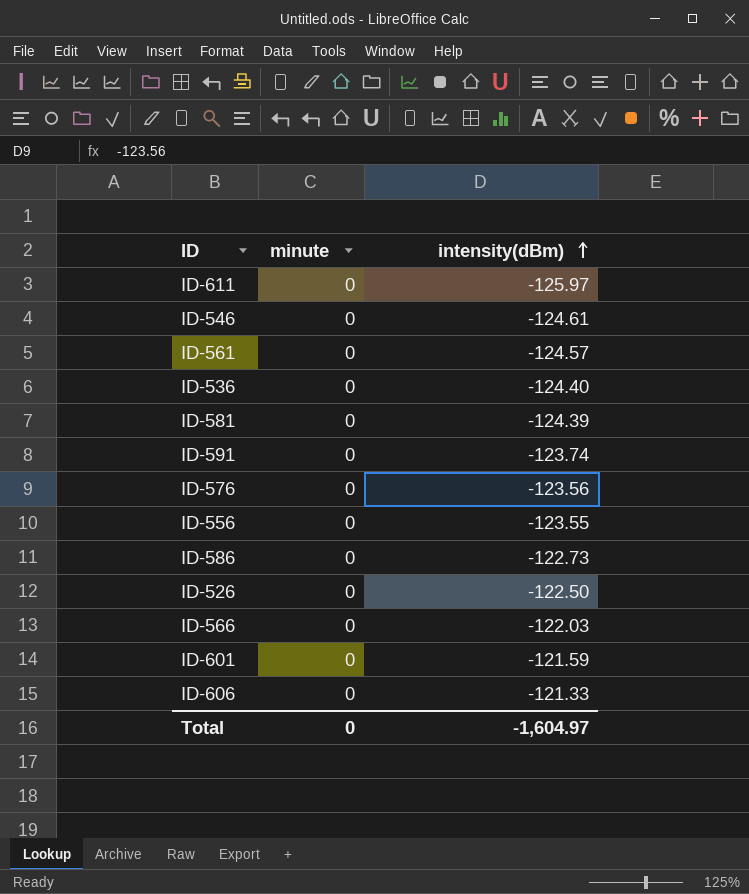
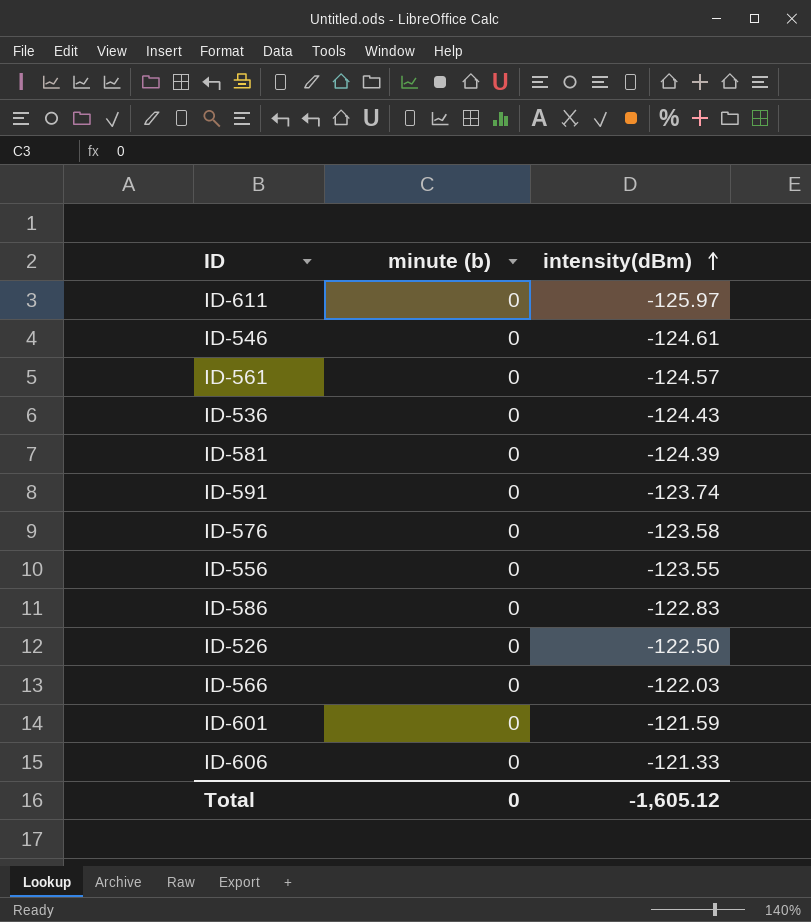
column name: minute -> minute (b)
ID-536 | intensity(dBm): -124.40 -> -124.43
ID-576 | intensity(dBm): -123.56 -> -123.58
ID-586 | intensity(dBm): -122.73 -> -122.83
Total | intensity(dBm): -1,604.97 -> -1,605.12

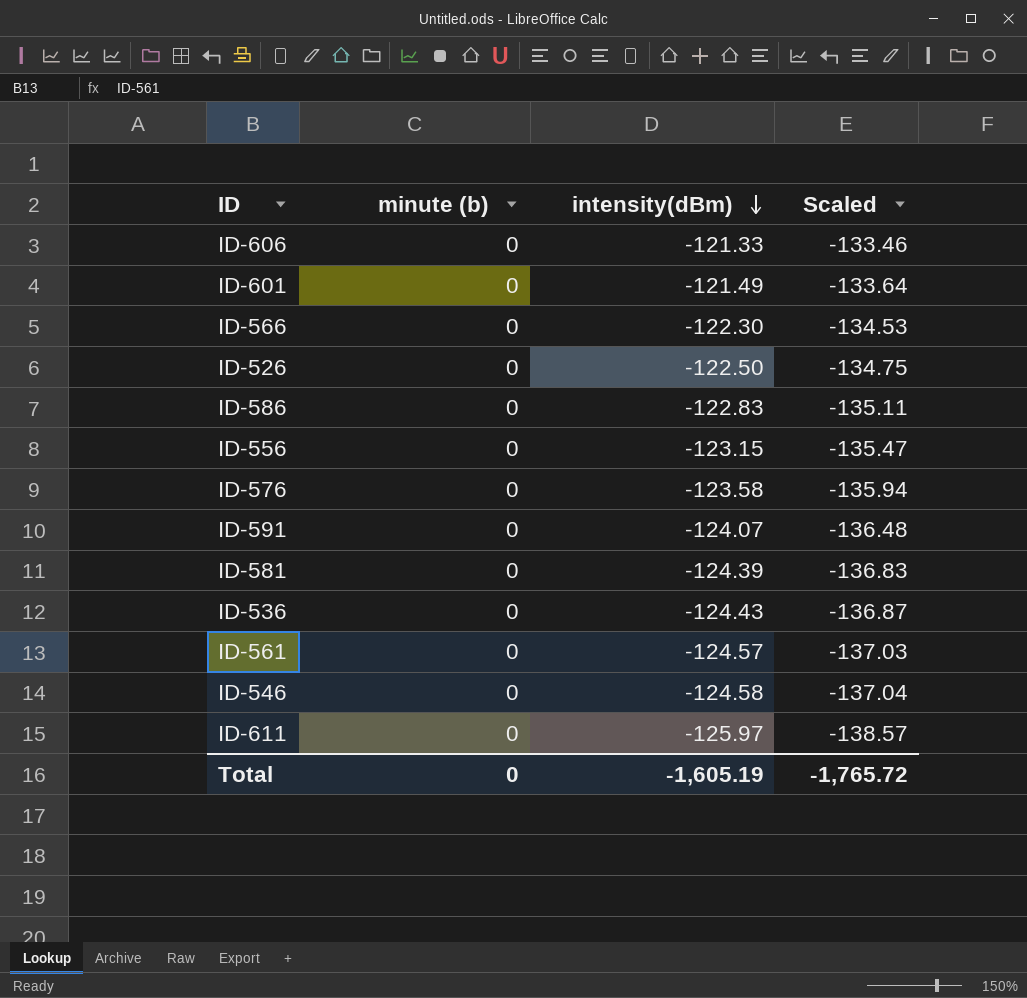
row order: intensity(dBm) ascending -> intensity(dBm) descending
column Scaled | formula: none -> [intensity(dBm)] * 1.1
ID-601 | intensity(dBm): -121.59 -> -121.49
ID-566 | intensity(dBm): -122.03 -> -122.30
ID-556 | intensity(dBm): -123.55 -> -123.15
ID-591 | intensity(dBm): -123.74 -> -124.07
ID-546 | intensity(dBm): -124.61 -> -124.58
Total | intensity(dBm): -1,605.12 -> -1,605.19

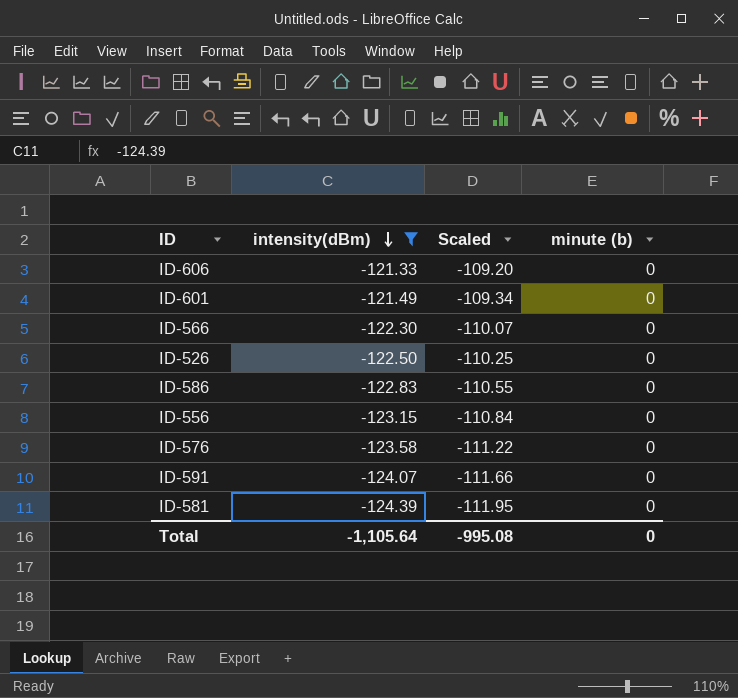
filter: none -> intensity(dBm) >= -124.39
column Scaled | formula: [intensity(dBm)] * 1.1 -> [intensity(dBm)] * 0.9
column minute (b) | position: 2 -> 4
Total | intensity(dBm): -1,605.19 -> -1,105.64
Total | Scaled: -1,765.72 -> -995.08

